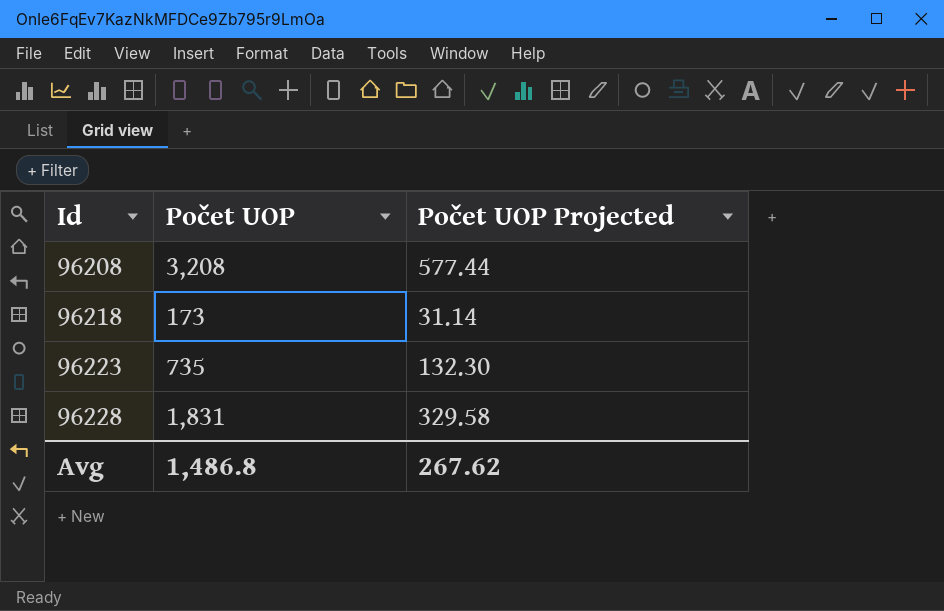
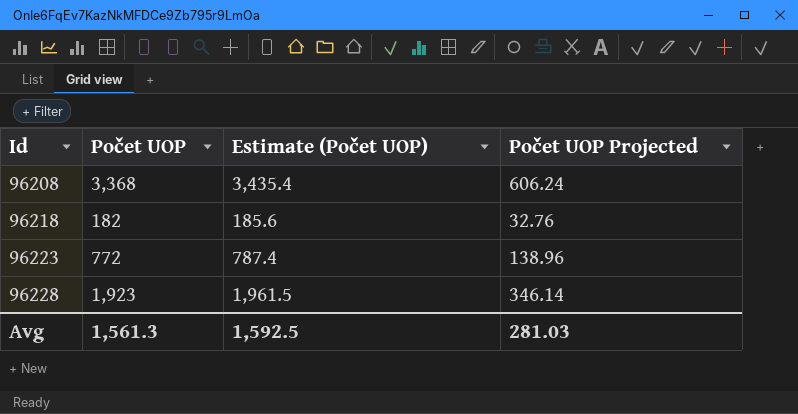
column Estimate (Počet UOP) | formula: none -> [Počet UOP] * 1.02
96208 | Počet UOP: 3,208 -> 3,368
96208 | Počet UOP Projected: 577.44 -> 606.24
96218 | Počet UOP: 173 -> 182
96218 | Počet UOP Projected: 31.14 -> 32.76
96223 | Počet UOP: 735 -> 772
96223 | Počet UOP Projected: 132.30 -> 138.96
96228 | Počet UOP: 1,831 -> 1,923
96228 | Počet UOP Projected: 329.58 -> 346.14
Avg | Počet UOP: 1,486.8 -> 1,561.3
Avg | Počet UOP Projected: 267.62 -> 281.03

